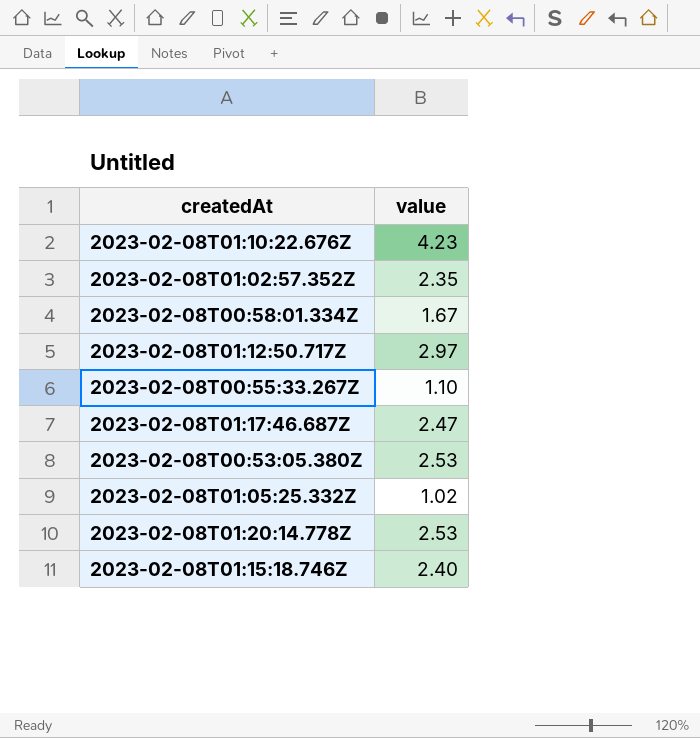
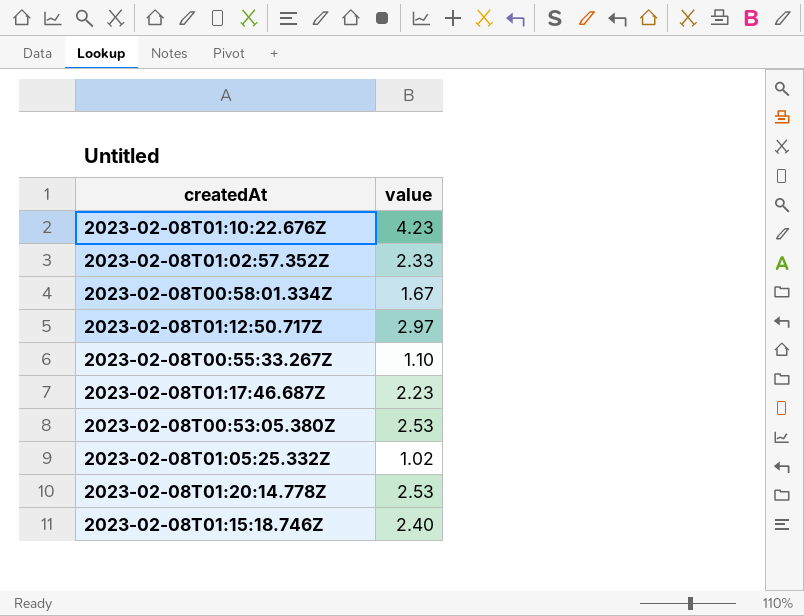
2023-02-08T01:02:57.352Z | value: 2.35 -> 2.33
2023-02-08T01:17:46.687Z | value: 2.47 -> 2.23

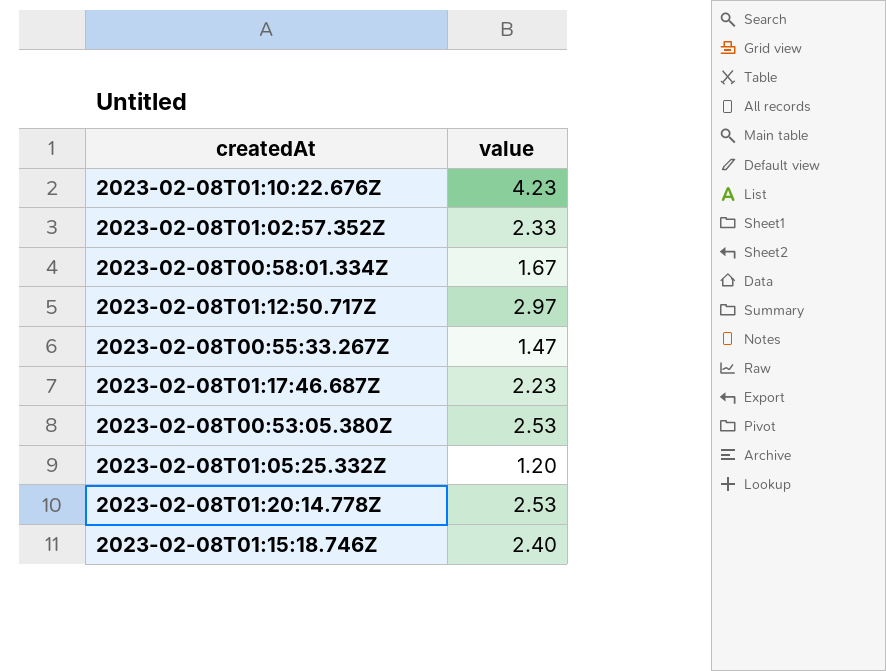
2023-02-08T00:55:33.267Z | value: 1.10 -> 1.47
2023-02-08T01:05:25.332Z | value: 1.02 -> 1.20

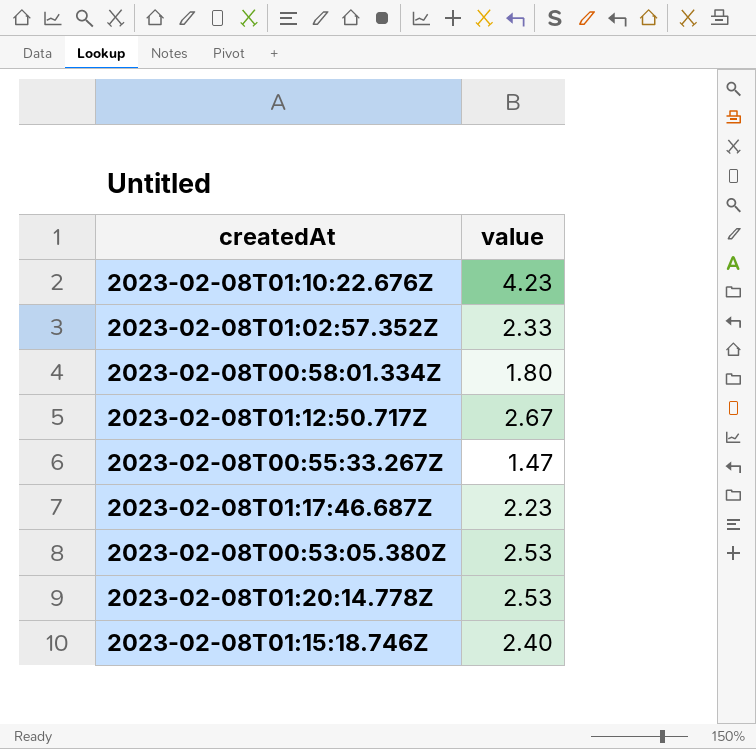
row 2023-02-08T01:05:25.332Z: 1.20 -> none
2023-02-08T00:58:01.334Z | value: 1.67 -> 1.80
2023-02-08T01:12:50.717Z | value: 2.97 -> 2.67

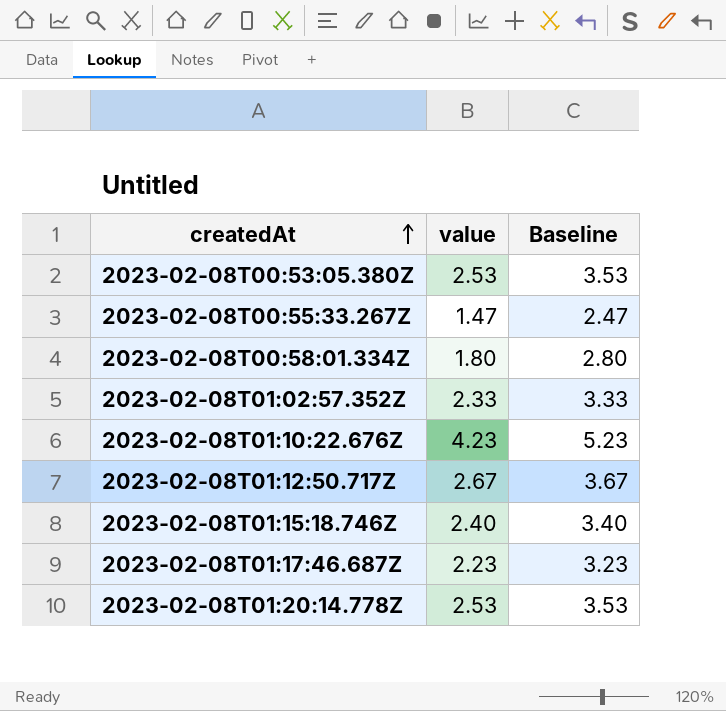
row order: none -> createdAt ascending
column Baseline | formula: none -> [value] + 1

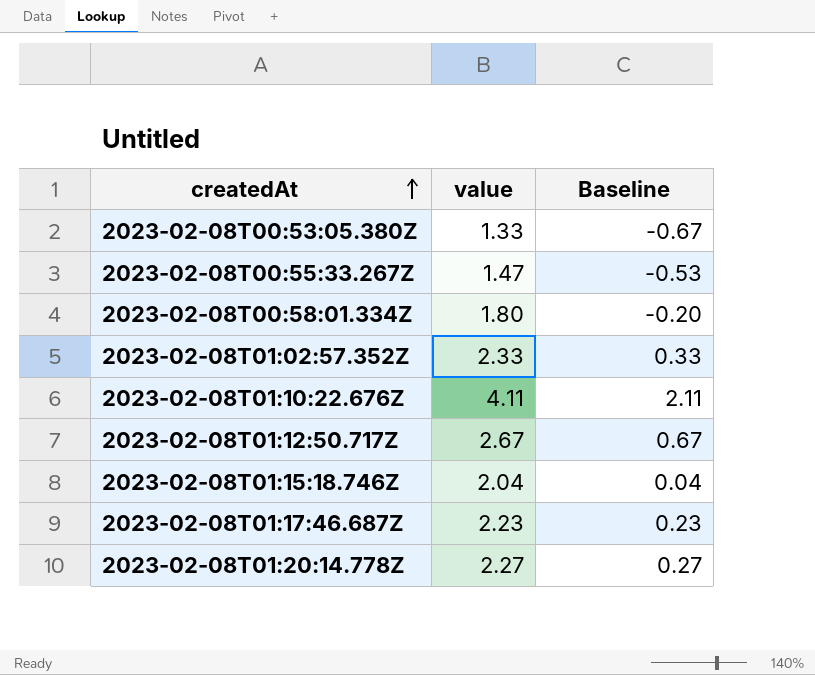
column Baseline | formula: [value] + 1 -> [value] - 2
2023-02-08T00:53:05.380Z | value: 2.53 -> 1.33
2023-02-08T01:10:22.676Z | value: 4.23 -> 4.11
2023-02-08T01:15:18.746Z | value: 2.40 -> 2.04
2023-02-08T01:20:14.778Z | value: 2.53 -> 2.27

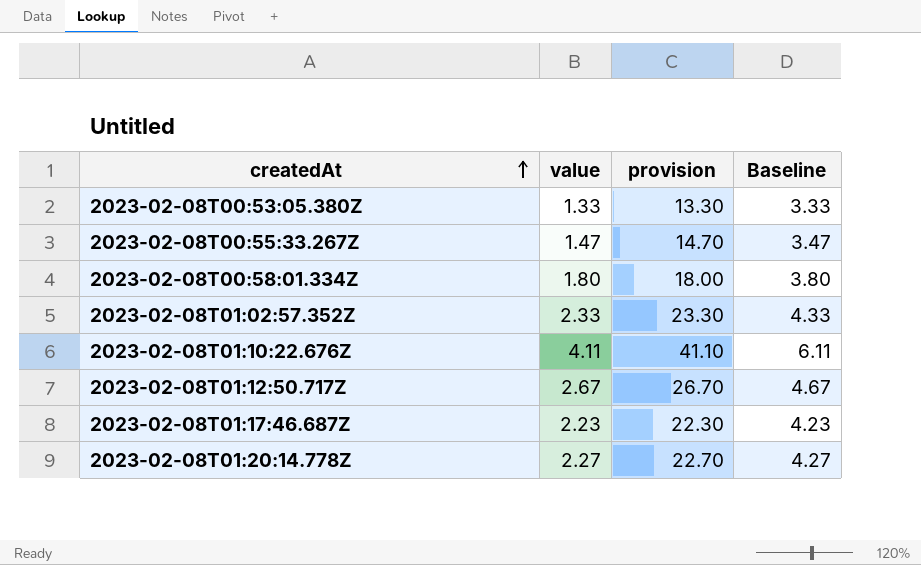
column provision | formula: none -> [value] * 10
column Baseline | formula: [value] - 2 -> [value] + 2
row 2023-02-08T01:15:18.746Z: 2.04 | 0.04 -> none

